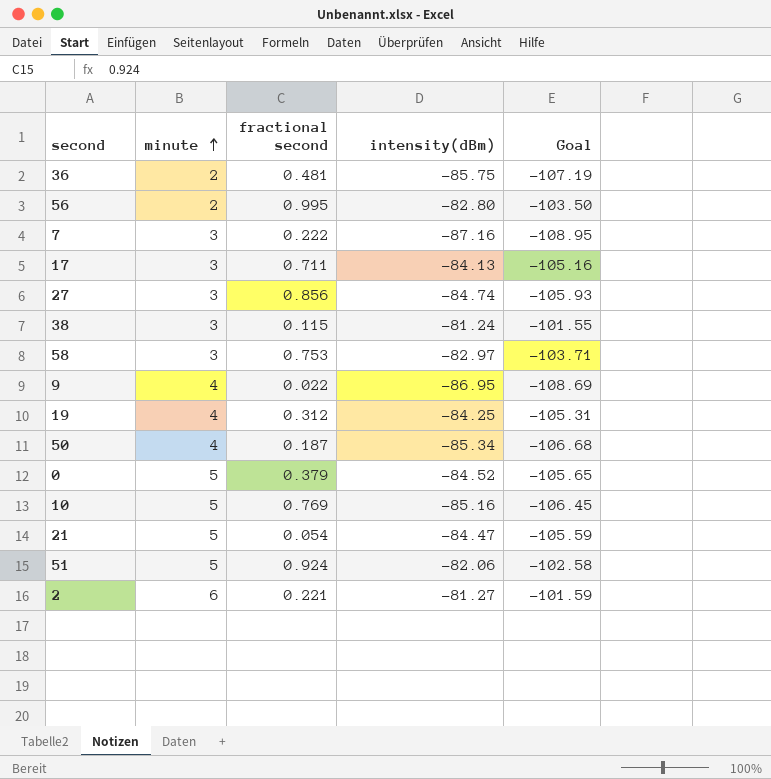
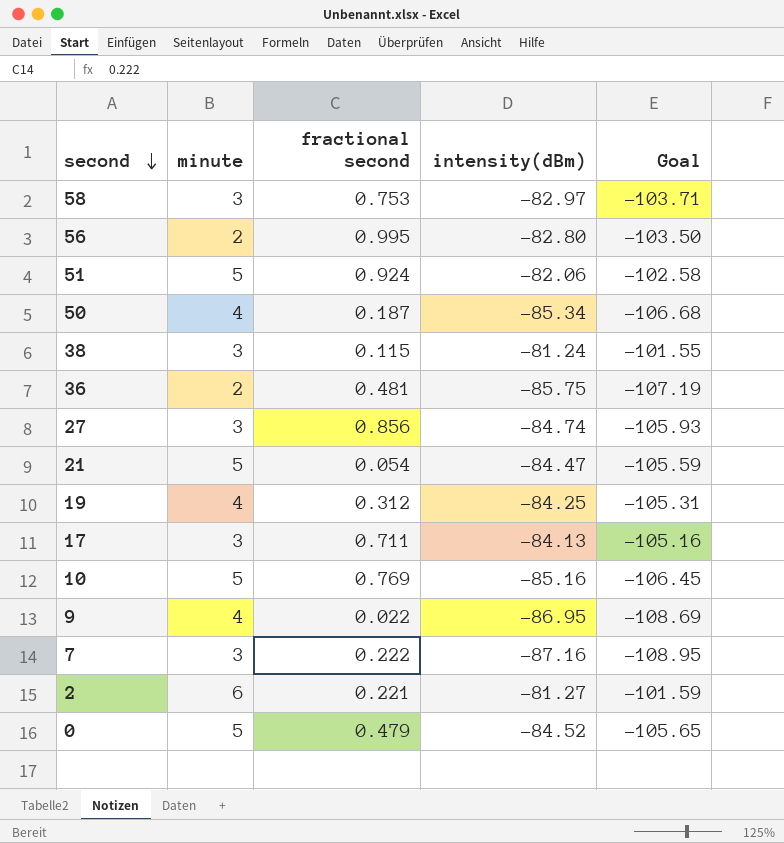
row order: minute ascending -> second descending
0 | fractional second: 0.379 -> 0.479

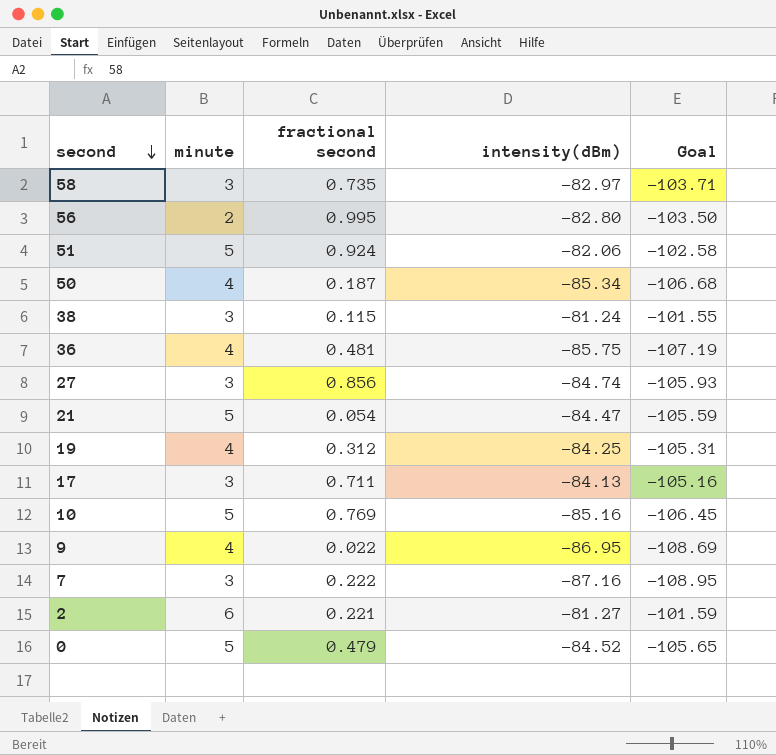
58 | fractional second: 0.753 -> 0.735
36 | minute: 2 -> 4

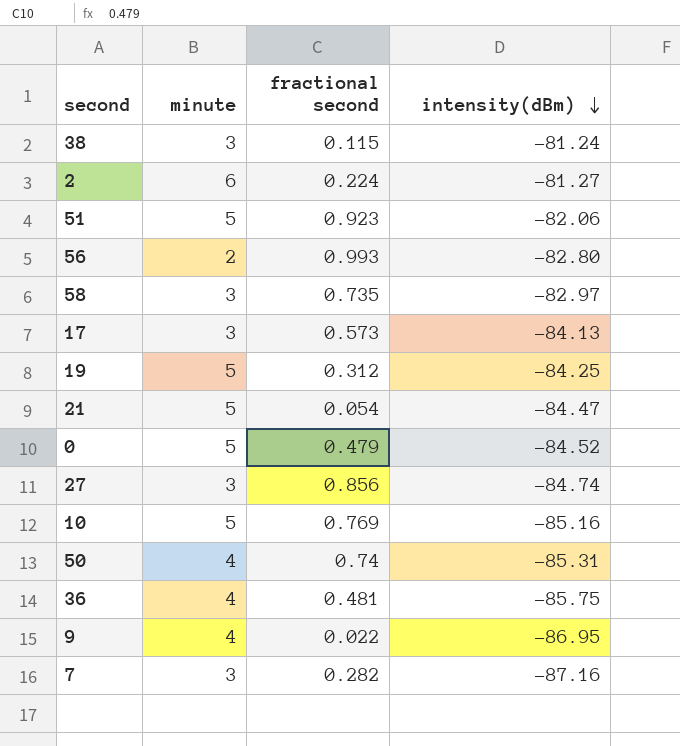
row order: second descending -> intensity(dBm) descending
column Goal | formula: [intensity(dBm)] * 1.25 -> none
2 | fractional second: 0.221 -> 0.224
51 | fractional second: 0.924 -> 0.923
56 | fractional second: 0.995 -> 0.993
17 | fractional second: 0.711 -> 0.573
19 | minute: 4 -> 5
50 | fractional second: 0.187 -> 0.74
50 | intensity(dBm): -85.34 -> -85.31
7 | fractional second: 0.222 -> 0.282

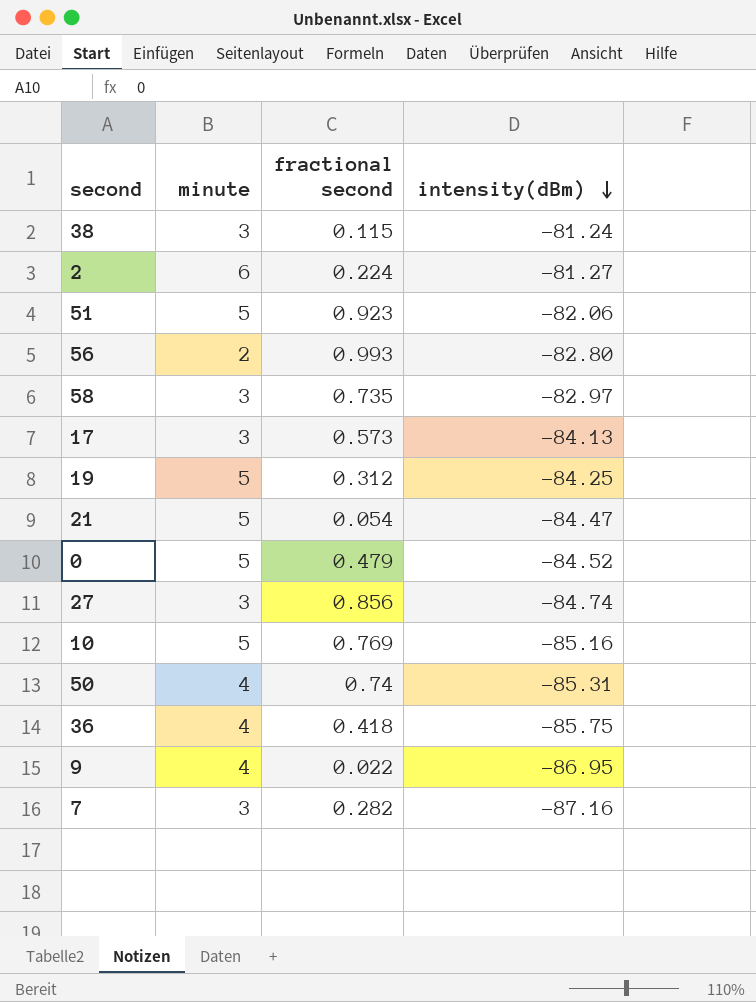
36 | fractional second: 0.481 -> 0.418

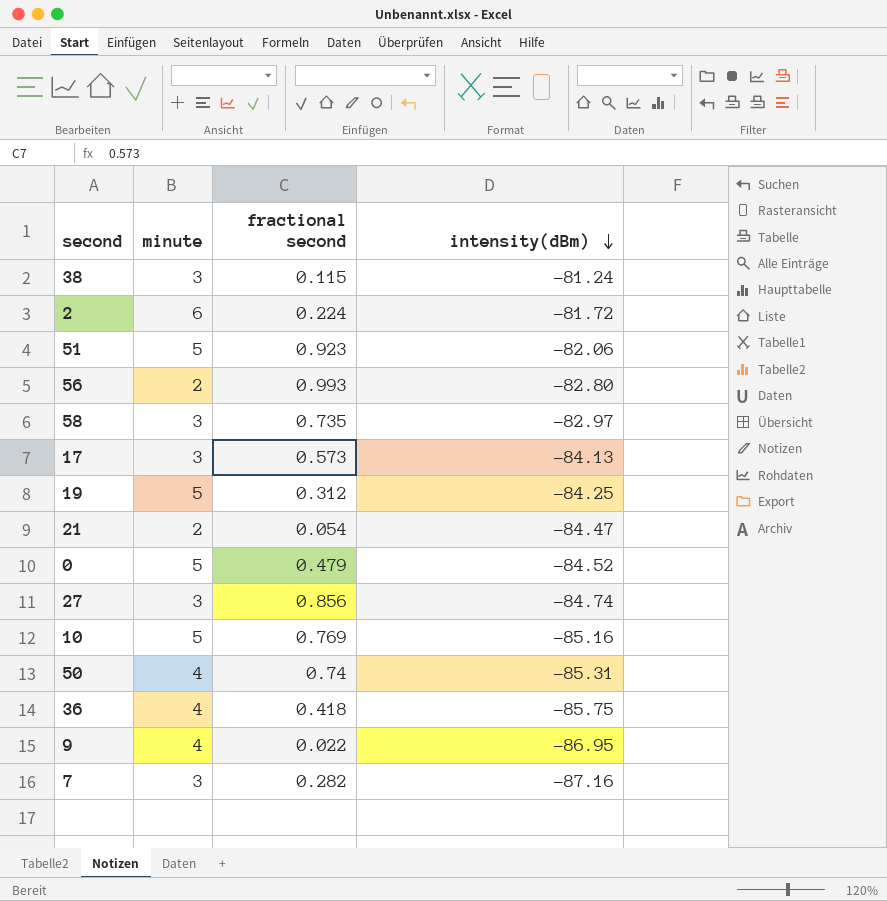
2 | intensity(dBm): -81.27 -> -81.72
21 | minute: 5 -> 2

